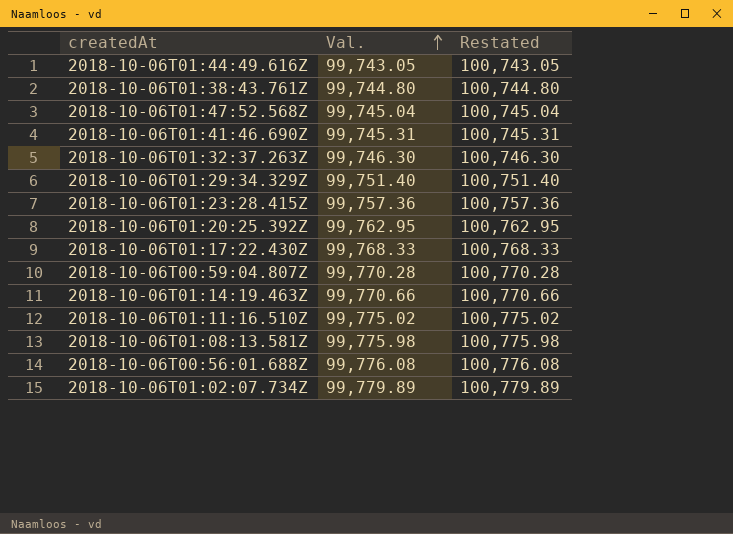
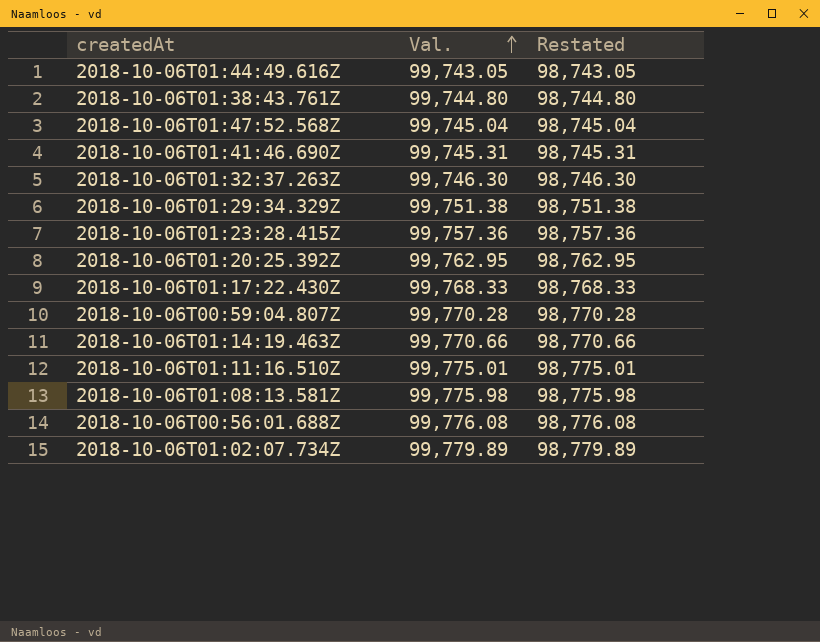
column Restated | formula: [Val.] + 1000 -> [Val.] - 1000
2018-10-06T01:29:34.329Z | Val.: 99,751.40 -> 99,751.38
2018-10-06T01:11:16.510Z | Val.: 99,775.02 -> 99,775.01

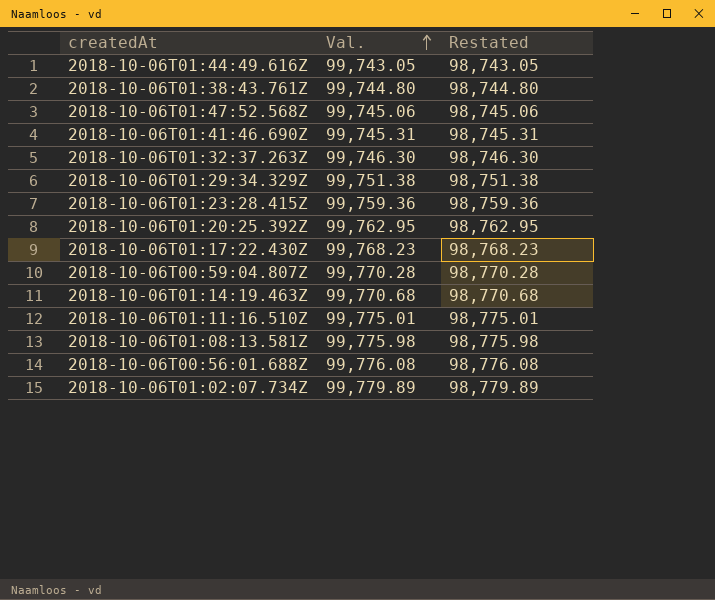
2018-10-06T01:47:52.568Z | Val.: 99,745.04 -> 99,745.06
2018-10-06T01:47:52.568Z | Restated: 98,745.04 -> 98,745.06
2018-10-06T01:23:28.415Z | Val.: 99,757.36 -> 99,759.36
2018-10-06T01:23:28.415Z | Restated: 98,757.36 -> 98,759.36
2018-10-06T01:17:22.430Z | Val.: 99,768.33 -> 99,768.23
2018-10-06T01:17:22.430Z | Restated: 98,768.33 -> 98,768.23
2018-10-06T01:14:19.463Z | Val.: 99,770.66 -> 99,770.68
2018-10-06T01:14:19.463Z | Restated: 98,770.66 -> 98,770.68

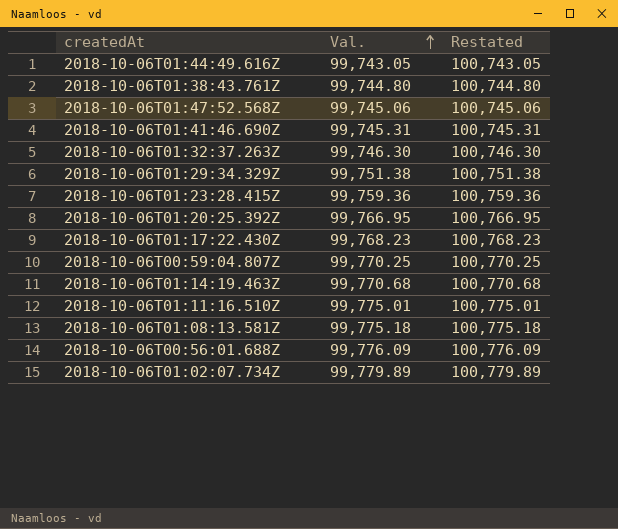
column Restated | formula: [Val.] - 1000 -> [Val.] + 1000
2018-10-06T01:20:25.392Z | Val.: 99,762.95 -> 99,766.95
2018-10-06T00:59:04.807Z | Val.: 99,770.28 -> 99,770.25
2018-10-06T01:08:13.581Z | Val.: 99,775.98 -> 99,775.18
2018-10-06T00:56:01.688Z | Val.: 99,776.08 -> 99,776.09

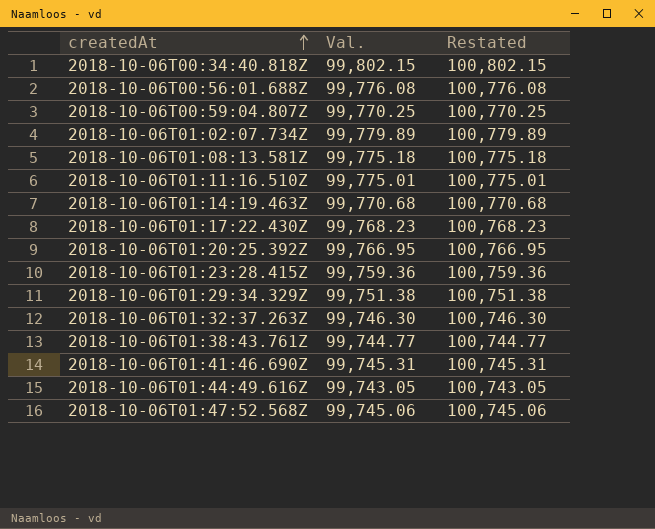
row order: Val. ascending -> createdAt ascending
row 2018-10-06T00:34:40.818Z: none -> 99,802.15 | 100,802.15
2018-10-06T00:56:01.688Z | Val.: 99,776.09 -> 99,776.08
2018-10-06T00:56:01.688Z | Restated: 100,776.09 -> 100,776.08
2018-10-06T01:38:43.761Z | Val.: 99,744.80 -> 99,744.77
2018-10-06T01:38:43.761Z | Restated: 100,744.80 -> 100,744.77

